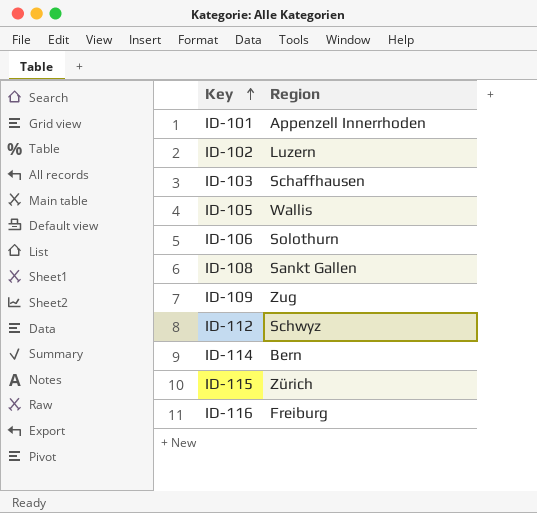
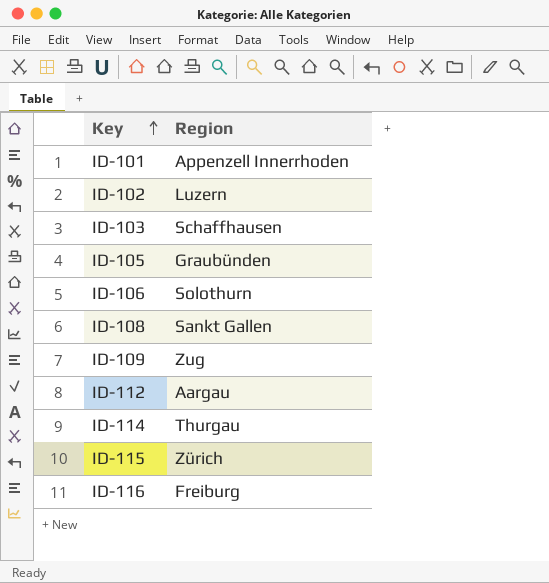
ID-105 | Region: Wallis -> Graubünden
ID-112 | Region: Schwyz -> Aargau
ID-114 | Region: Bern -> Thurgau

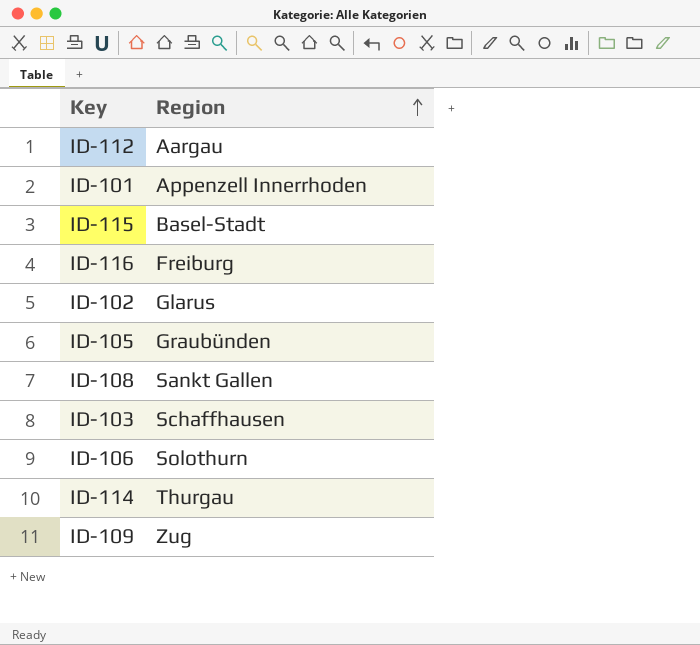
row order: Key ascending -> Region ascending
ID-115 | Region: Zürich -> Basel-Stadt
ID-102 | Region: Luzern -> Glarus

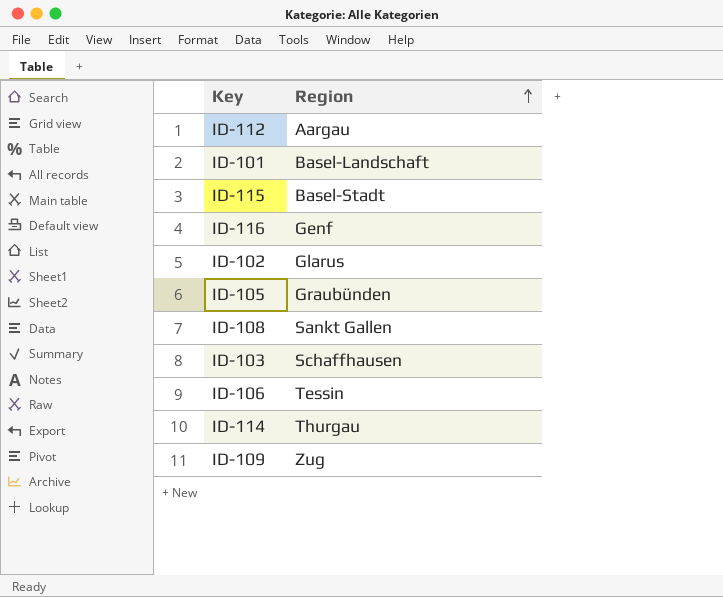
ID-101 | Region: Appenzell Innerrhoden -> Basel-Landschaft
ID-116 | Region: Freiburg -> Genf
ID-106 | Region: Solothurn -> Tessin

